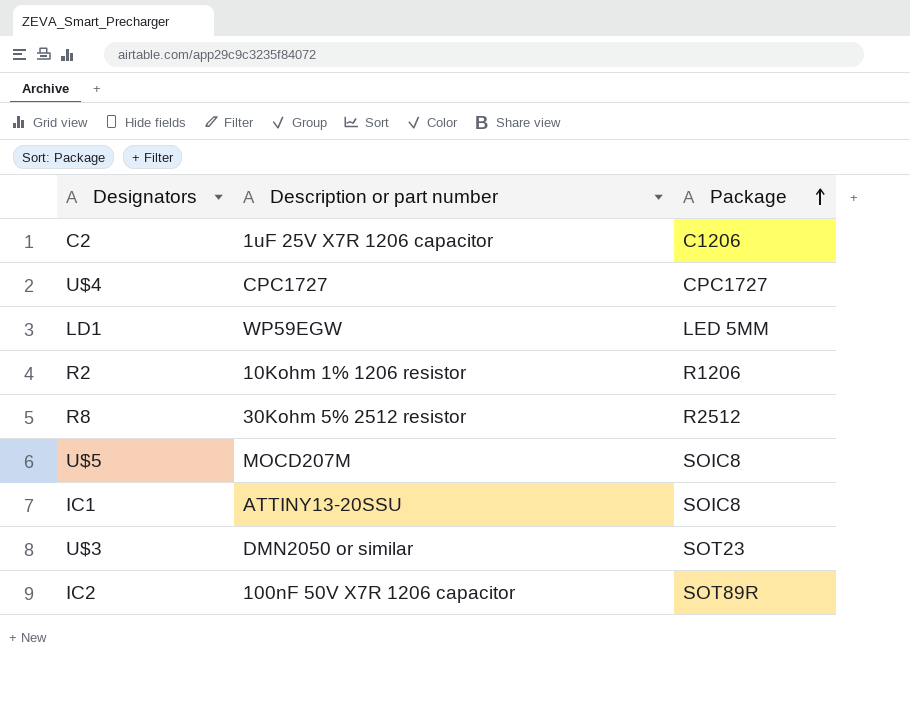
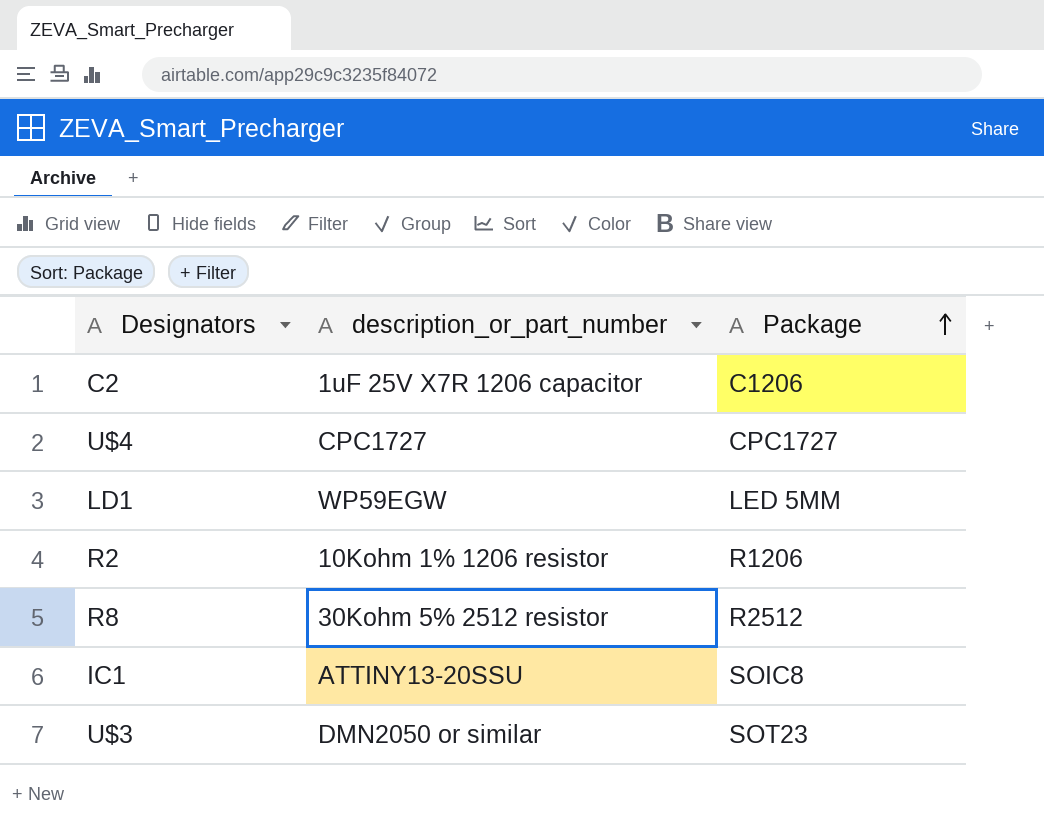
column name: Description or part number -> description_or_part_number
row U$5: MOCD207M | SOIC8 -> none
row IC2: 100nF 50V X7R 1206 capacitor | SOT89R -> none

